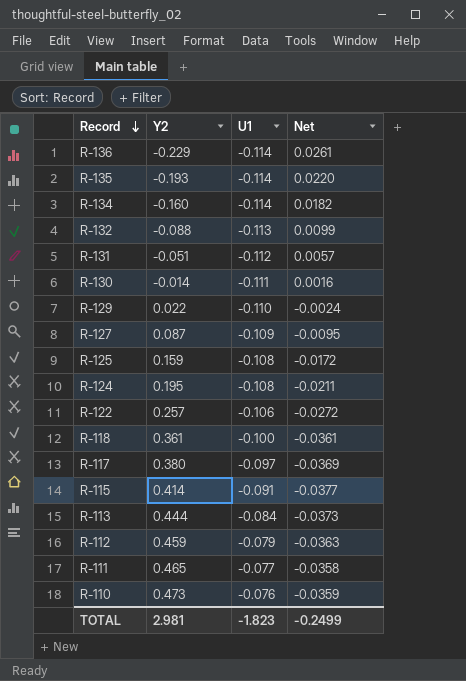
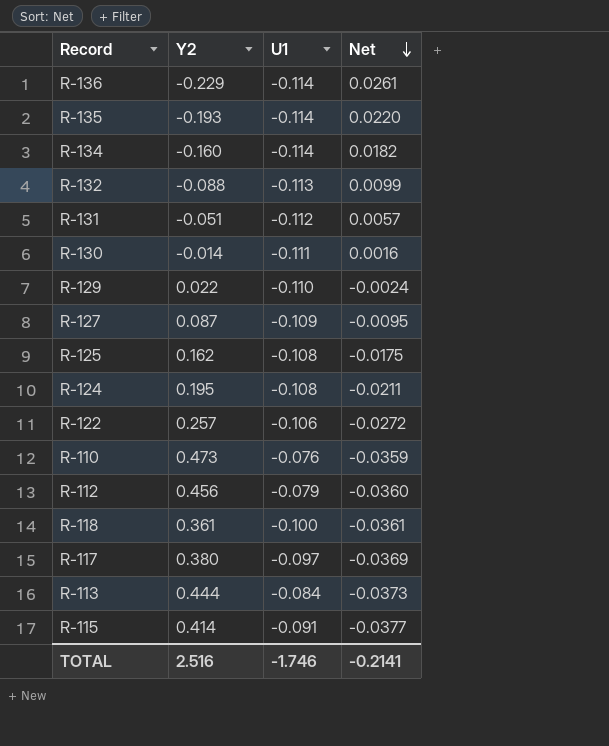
row order: Record descending -> Net descending
row R-111: 0.465 | -0.077 | -0.0358 -> none
R-125 | Y2: 0.159 -> 0.162
R-125 | Net: -0.0172 -> -0.0175
R-112 | Y2: 0.459 -> 0.456
R-112 | Net: -0.0363 -> -0.0360
TOTAL | Y2: 2.981 -> 2.516
TOTAL | U1: -1.823 -> -1.746
TOTAL | Net: -0.2499 -> -0.2141

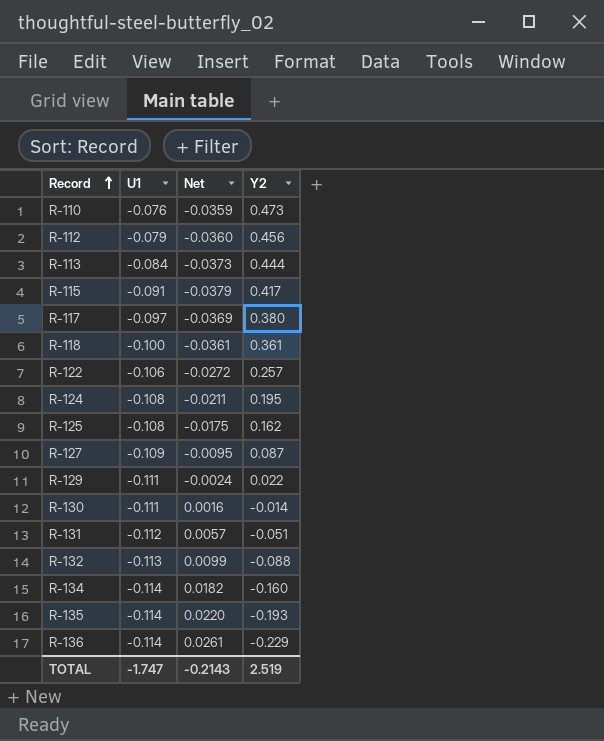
row order: Net descending -> Record ascending
column Y2 | position: 2 -> 4
R-115 | Net: -0.0377 -> -0.0379
R-115 | Y2: 0.414 -> 0.417
R-129 | U1: -0.110 -> -0.111
TOTAL | U1: -1.746 -> -1.747
TOTAL | Net: -0.2141 -> -0.2143
TOTAL | Y2: 2.516 -> 2.519

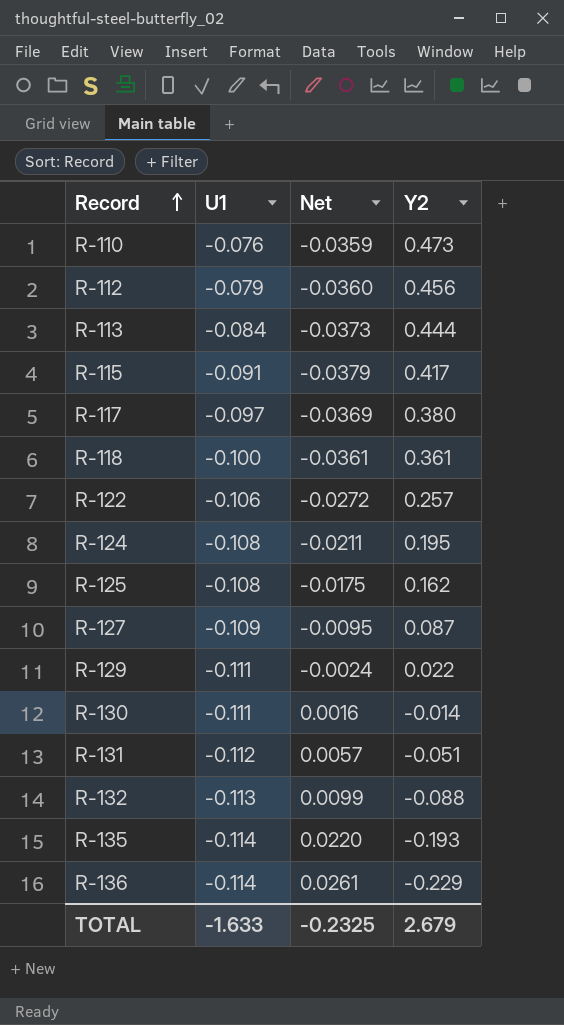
row R-134: -0.114 | 0.0182 | -0.160 -> none
TOTAL | U1: -1.747 -> -1.633
TOTAL | Net: -0.2143 -> -0.2325
TOTAL | Y2: 2.519 -> 2.679

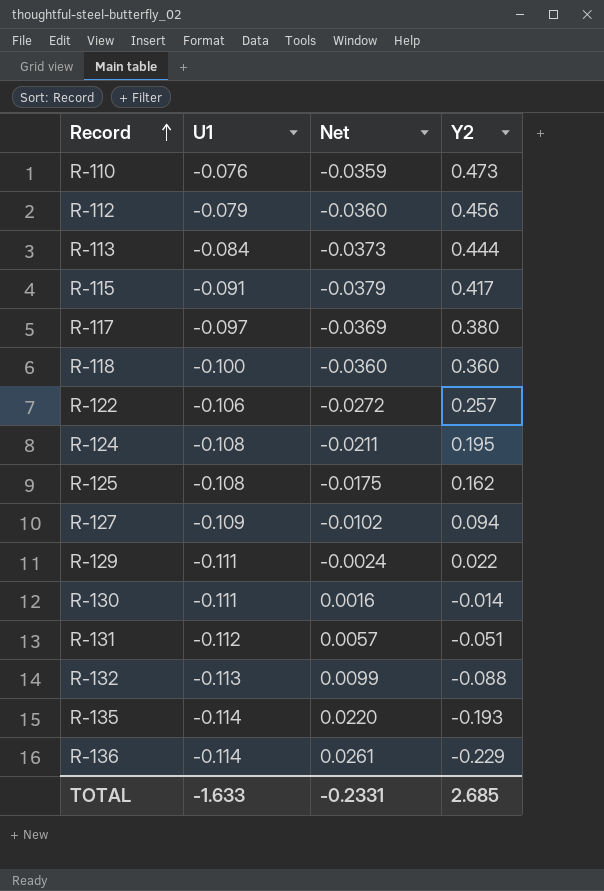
R-118 | Net: -0.0361 -> -0.0360
R-118 | Y2: 0.361 -> 0.360
R-127 | Net: -0.0095 -> -0.0102
R-127 | Y2: 0.087 -> 0.094
TOTAL | Net: -0.2325 -> -0.2331
TOTAL | Y2: 2.679 -> 2.685

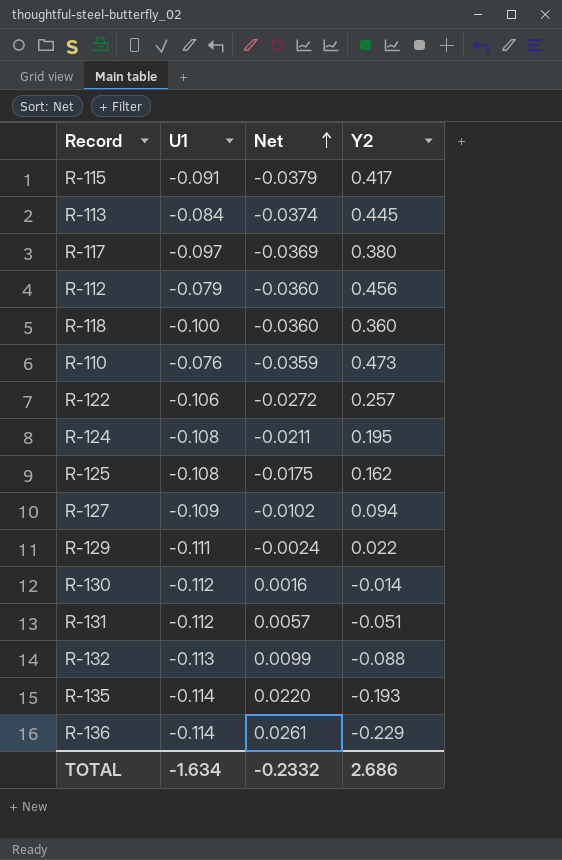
row order: Record ascending -> Net ascending
R-113 | Net: -0.0373 -> -0.0374
R-113 | Y2: 0.444 -> 0.445
R-130 | U1: -0.111 -> -0.112
TOTAL | U1: -1.633 -> -1.634
TOTAL | Net: -0.2331 -> -0.2332
TOTAL | Y2: 2.685 -> 2.686

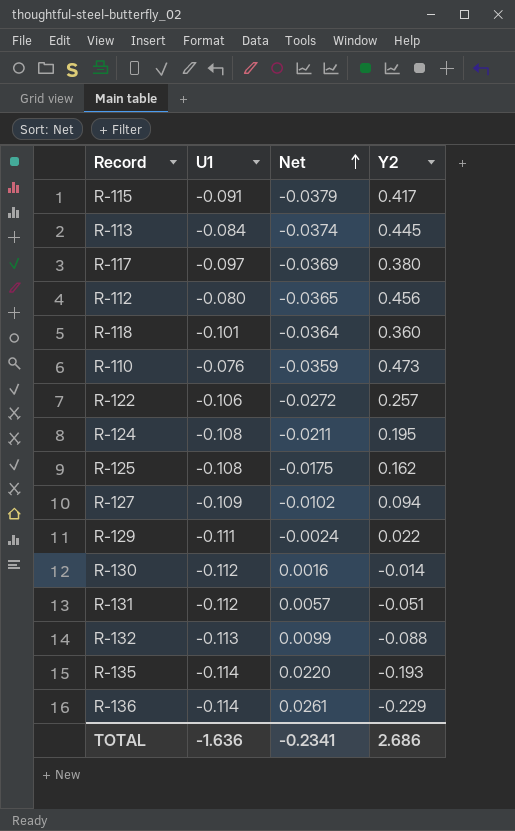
R-112 | U1: -0.079 -> -0.080
R-112 | Net: -0.0360 -> -0.0365
R-118 | U1: -0.100 -> -0.101
R-118 | Net: -0.0360 -> -0.0364
TOTAL | U1: -1.634 -> -1.636
TOTAL | Net: -0.2332 -> -0.2341

